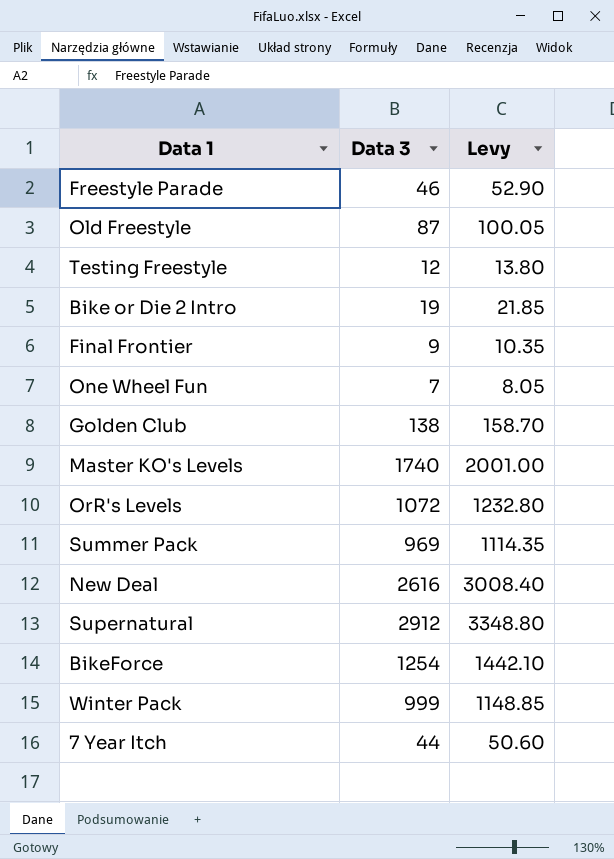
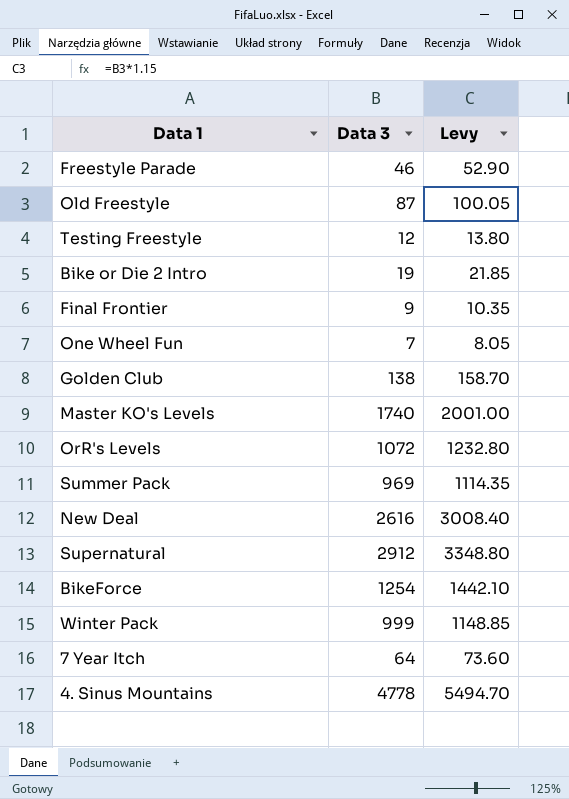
7 Year Itch | Data 3: 44 -> 64
7 Year Itch | Levy: 50.60 -> 73.60
row 4. Sinus Mountains: none -> 4778 | 5494.70

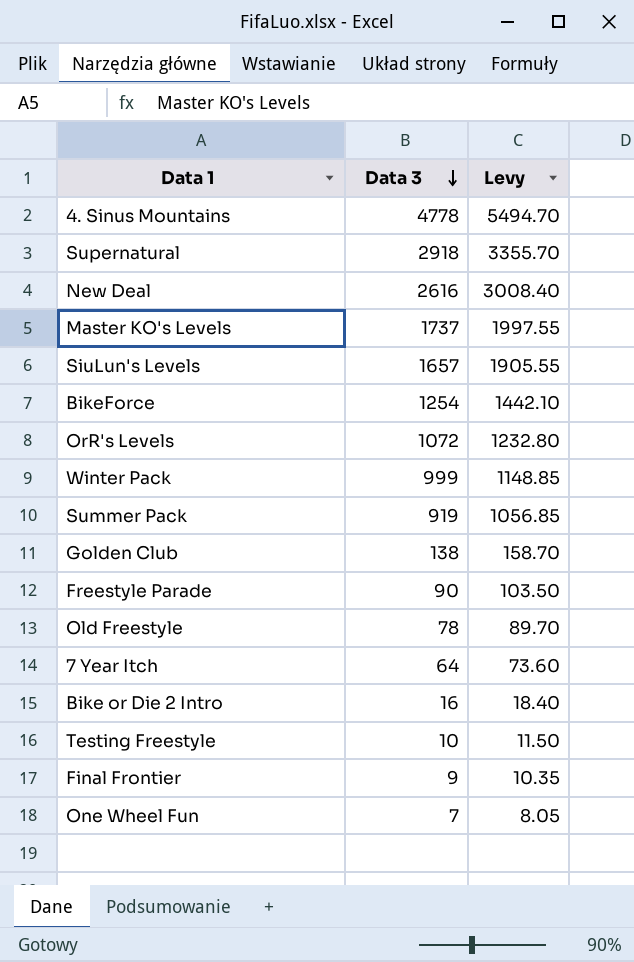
row order: none -> Data 3 descending
Supernatural | Data 3: 2912 -> 2918
Supernatural | Levy: 3348.80 -> 3355.70
Master KO's Levels | Data 3: 1740 -> 1737
Master KO's Levels | Levy: 2001.00 -> 1997.55
row SiuLun's Levels: none -> 1657 | 1905.55
Summer Pack | Data 3: 969 -> 919
Summer Pack | Levy: 1114.35 -> 1056.85
Freestyle Parade | Data 3: 46 -> 90
Freestyle Parade | Levy: 52.90 -> 103.50
Old Freestyle | Data 3: 87 -> 78
Old Freestyle | Levy: 100.05 -> 89.70
Bike or Die 2 Intro | Data 3: 19 -> 16
Bike or Die 2 Intro | Levy: 21.85 -> 18.40
Testing Freestyle | Data 3: 12 -> 10
Testing Freestyle | Levy: 13.80 -> 11.50

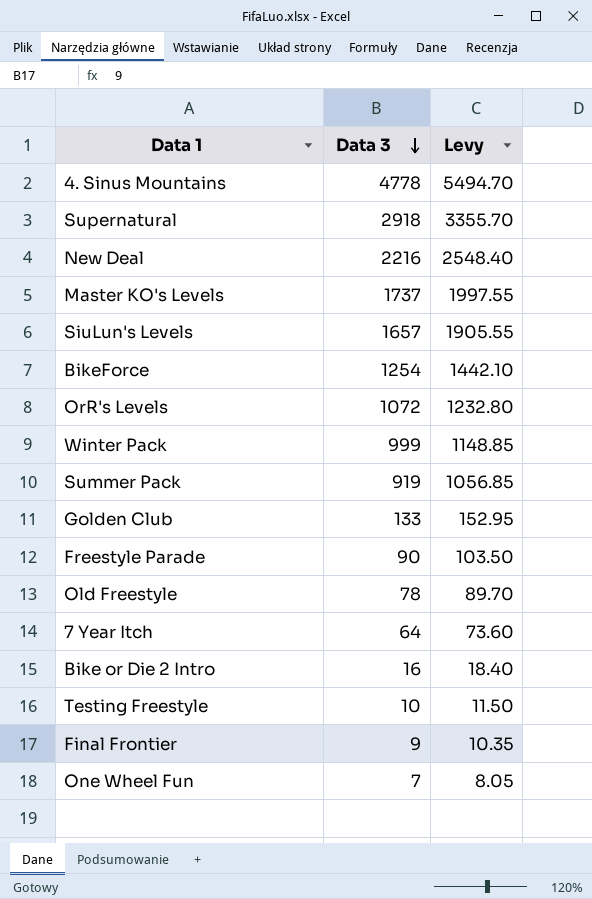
New Deal | Data 3: 2616 -> 2216
New Deal | Levy: 3008.40 -> 2548.40
Golden Club | Data 3: 138 -> 133
Golden Club | Levy: 158.70 -> 152.95

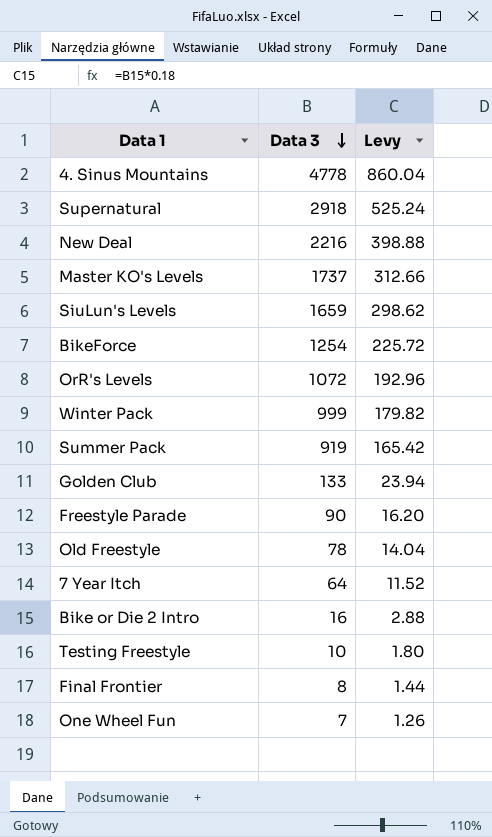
column Levy | formula: [Data 3] * 1.15 -> [Data 3] * 0.18
SiuLun's Levels | Data 3: 1657 -> 1659
Final Frontier | Data 3: 9 -> 8

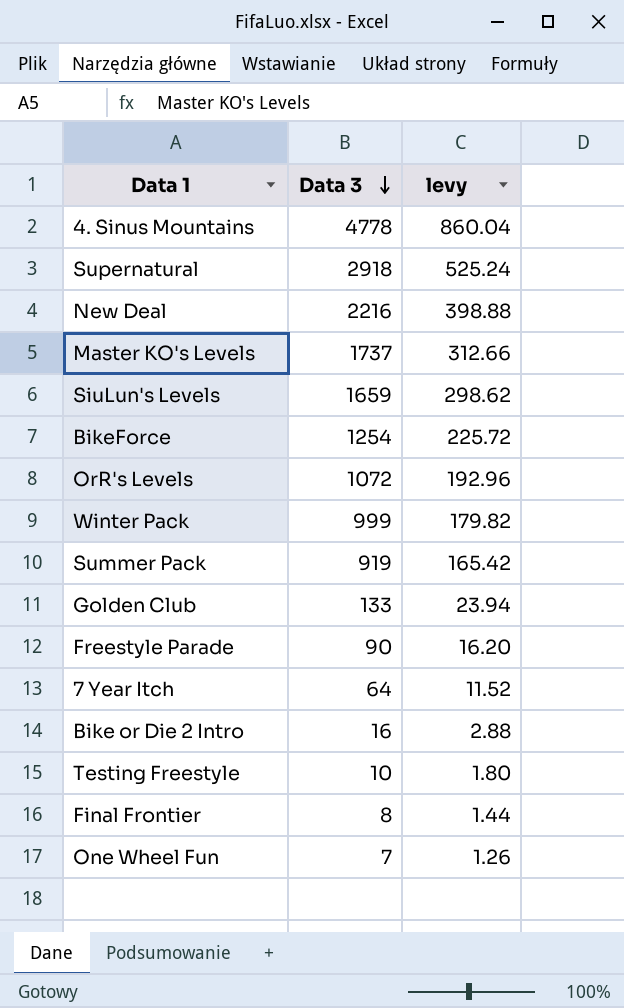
column name: Levy -> levy
row Old Freestyle: 78 | 14.04 -> none

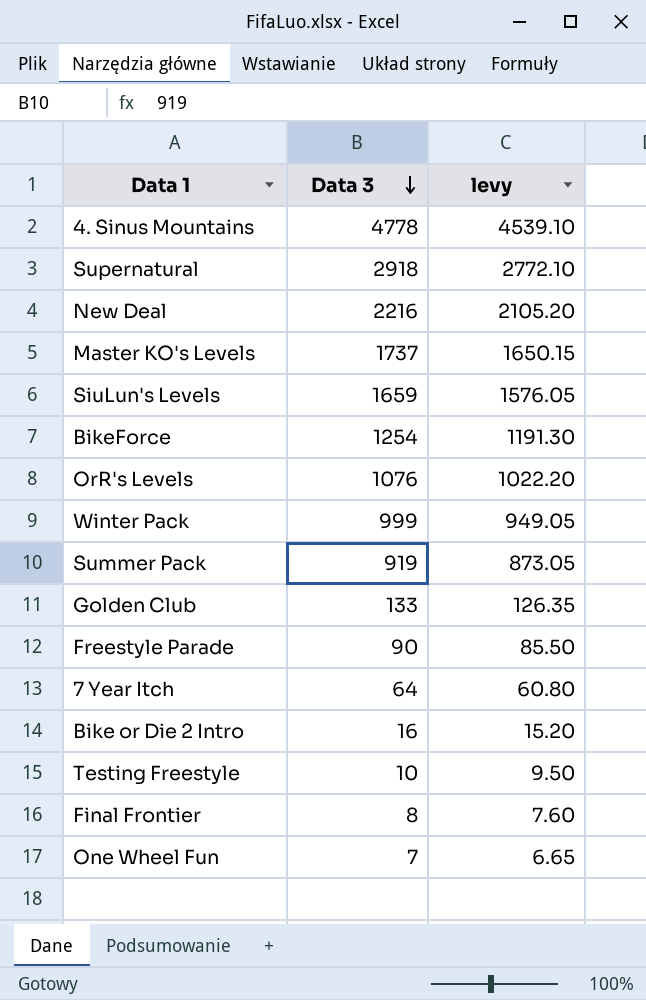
column levy | formula: [Data 3] * 0.18 -> [Data 3] * 0.95
OrR's Levels | Data 3: 1072 -> 1076

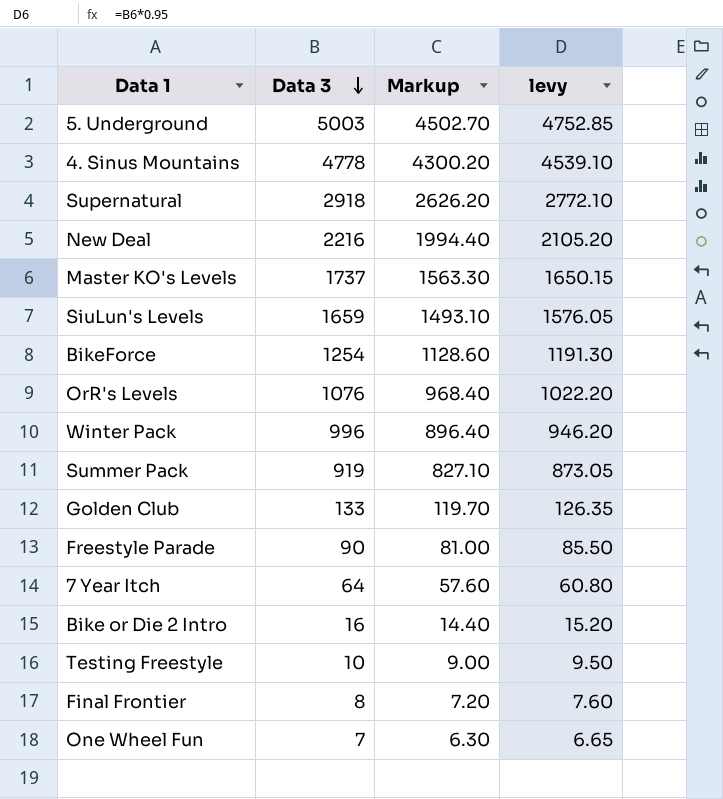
column Markup | formula: none -> [Data 3] * 0.9
row 5. Underground: none -> 5003 | 4502.70 | 4752.85
Winter Pack | Data 3: 999 -> 996
Winter Pack | levy: 949.05 -> 946.20

